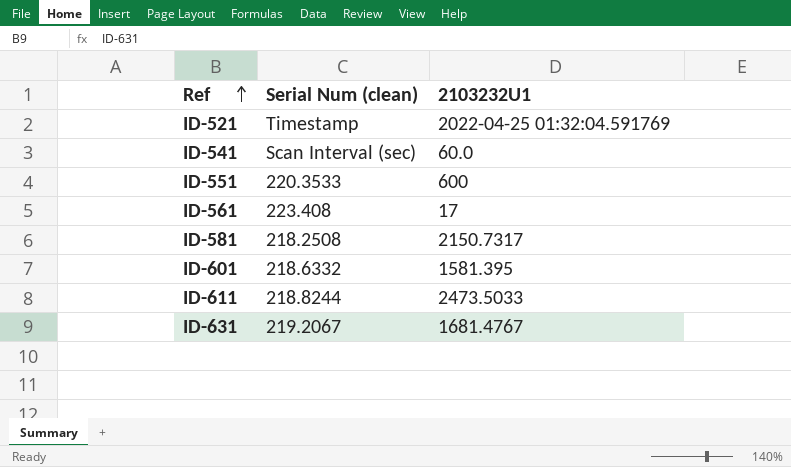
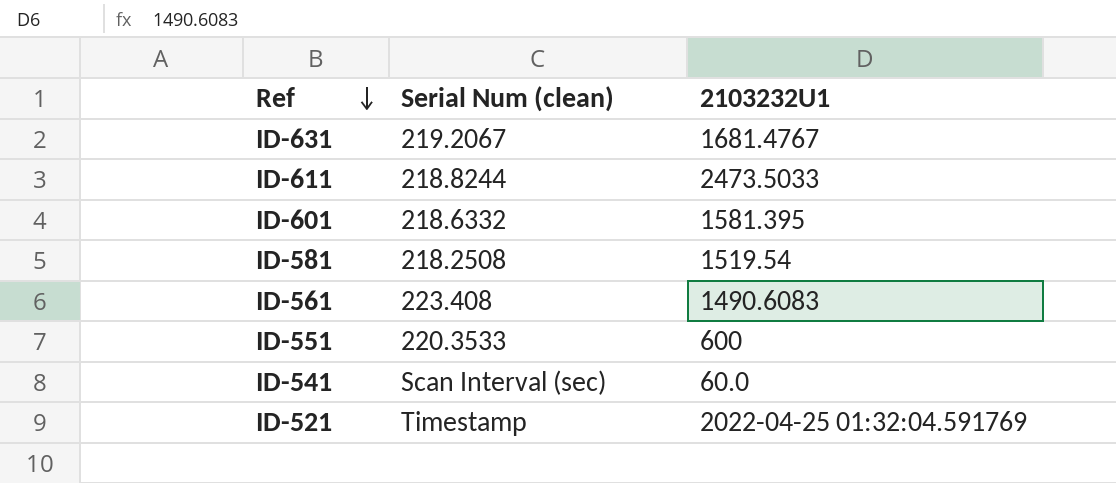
row order: Ref ascending -> Ref descending
ID-581 | 2103232U1: 2150.7317 -> 1519.54
ID-561 | 2103232U1: 17 -> 1490.6083

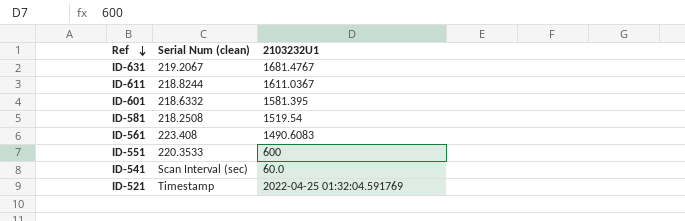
ID-611 | 2103232U1: 2473.5033 -> 1611.0367

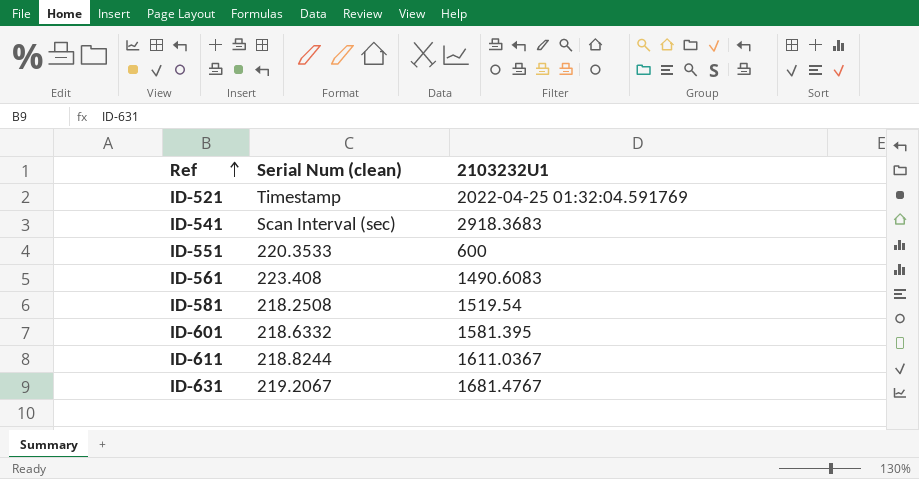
row order: Ref descending -> Ref ascending
ID-541 | 2103232U1: 60.0 -> 2918.3683

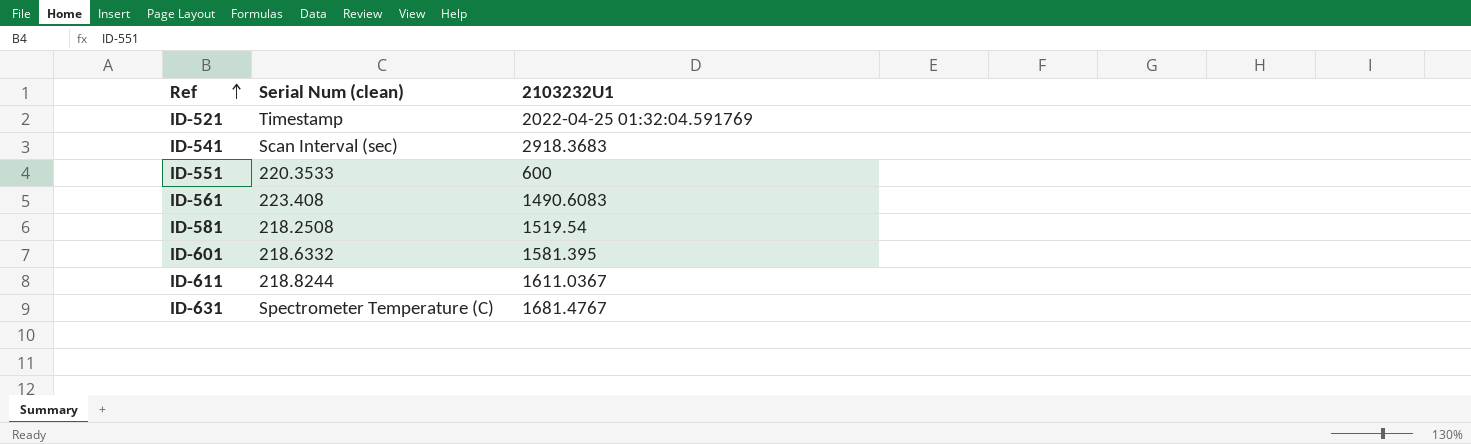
ID-631 | Serial Num (clean): 219.2067 -> Spectrometer Temperature (C)

